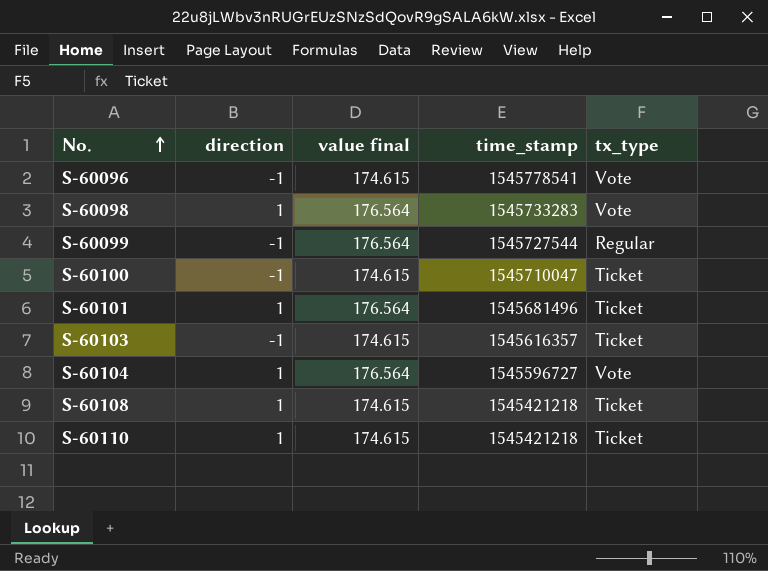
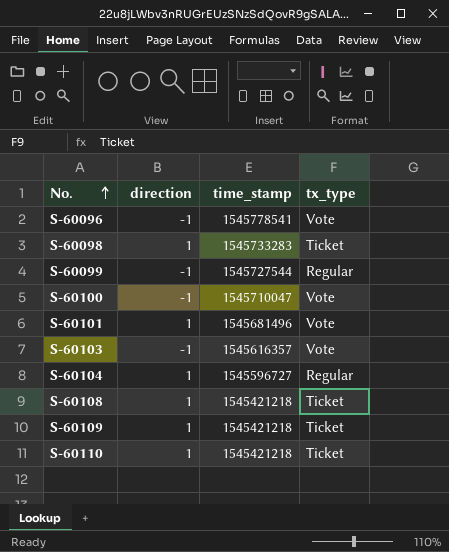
column value final | position: 3 -> none
S-60098 | tx_type: Vote -> Ticket
S-60100 | tx_type: Ticket -> Vote
S-60101 | tx_type: Ticket -> Vote
S-60103 | tx_type: Ticket -> Vote
S-60104 | tx_type: Vote -> Regular
row S-60109: none -> 1 | 1545421218 | Ticket

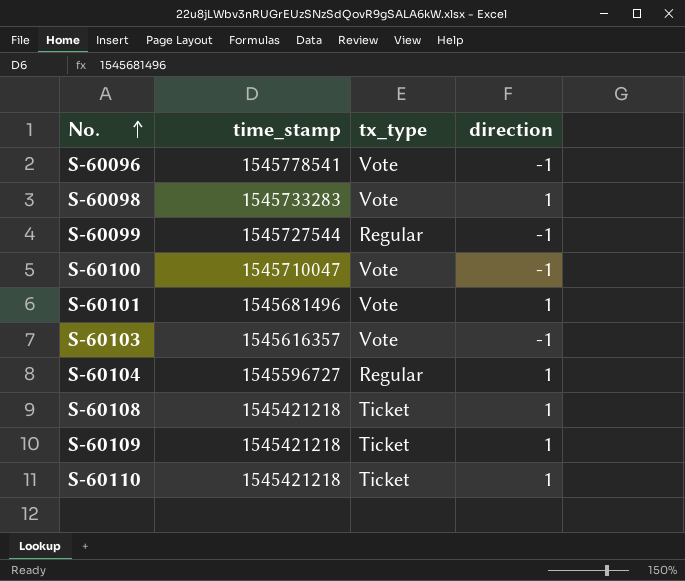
column direction | position: 2 -> 4
S-60098 | tx_type: Ticket -> Vote

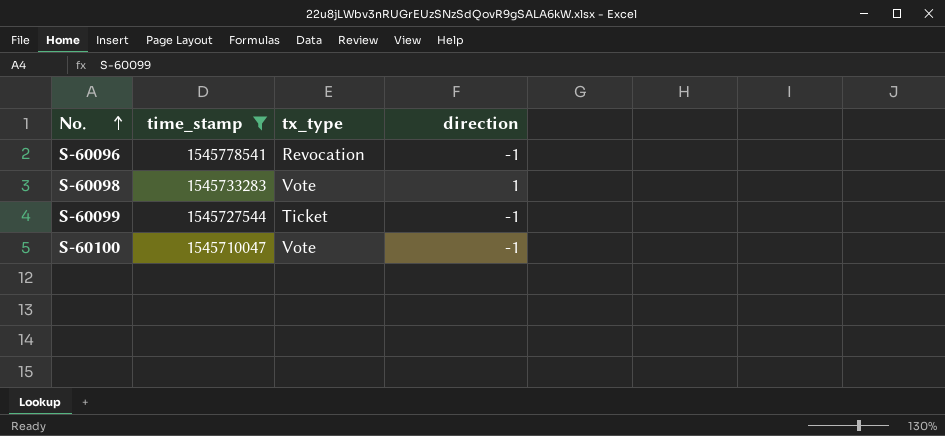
filter: none -> time_stamp >= 1545710047
S-60096 | tx_type: Vote -> Revocation
S-60099 | tx_type: Regular -> Ticket

